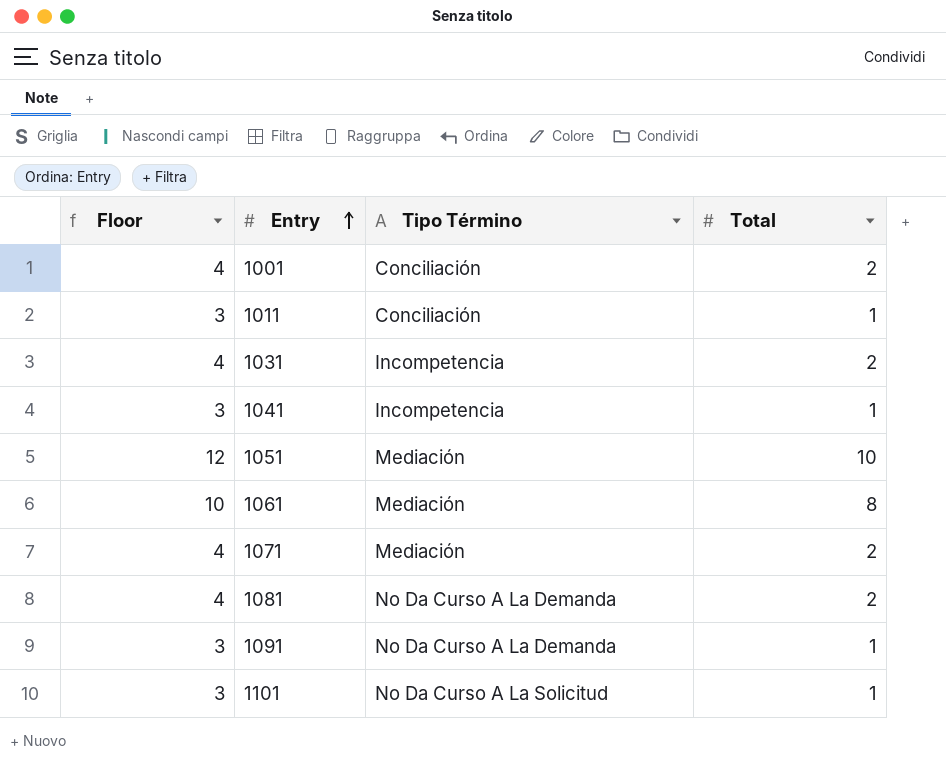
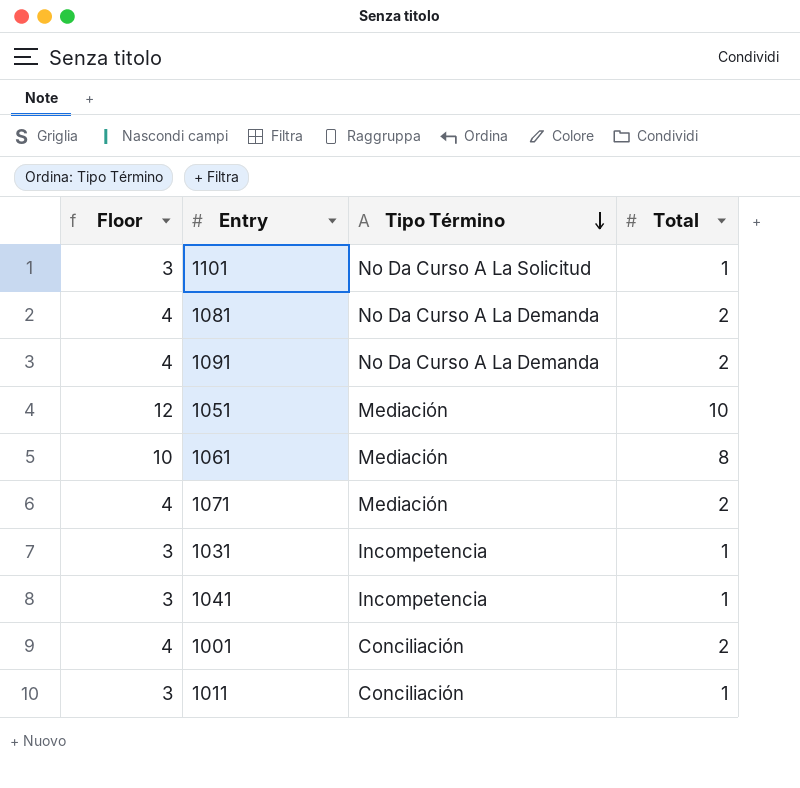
row order: Entry ascending -> Tipo Término descending
1091 | Floor: 3 -> 4
1091 | Total: 1 -> 2
1031 | Floor: 4 -> 3
1031 | Total: 2 -> 1

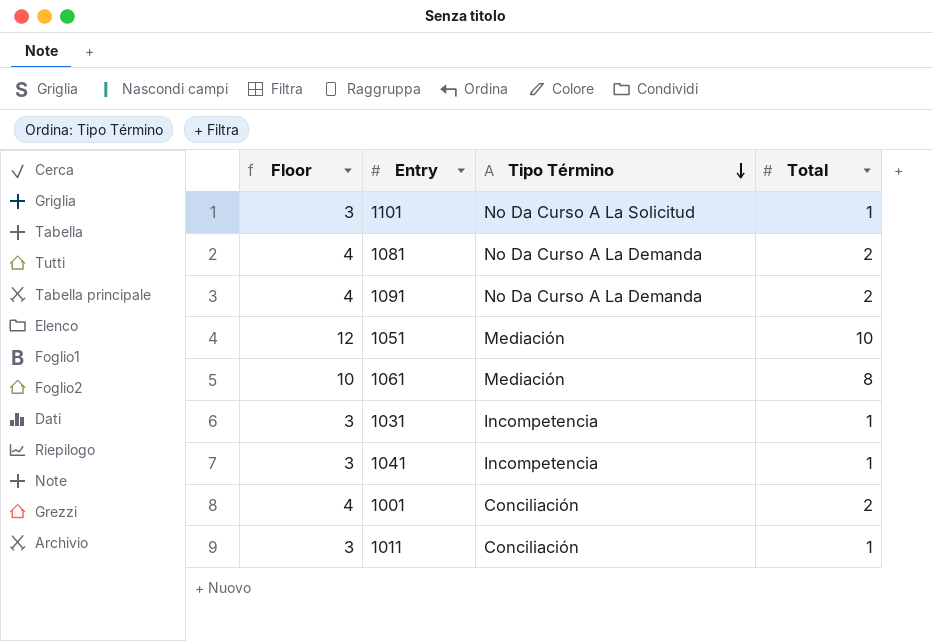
row 1071: 4 | Mediación | 2 -> none

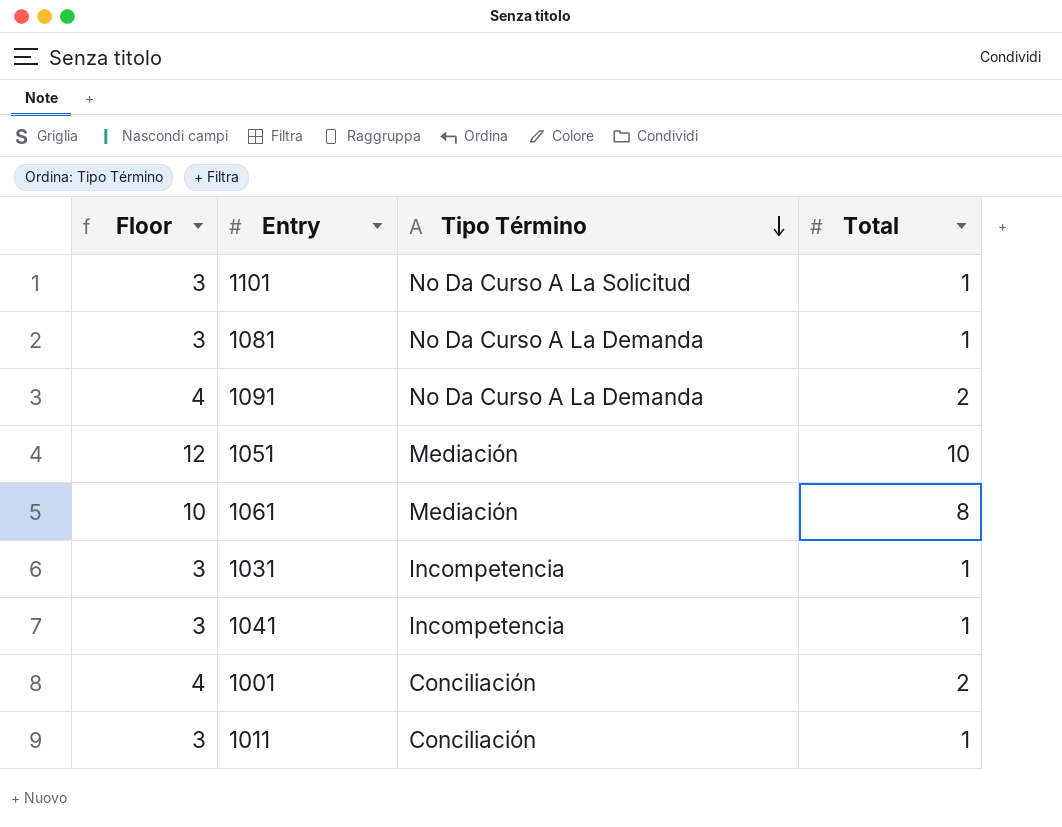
1081 | Floor: 4 -> 3
1081 | Total: 2 -> 1

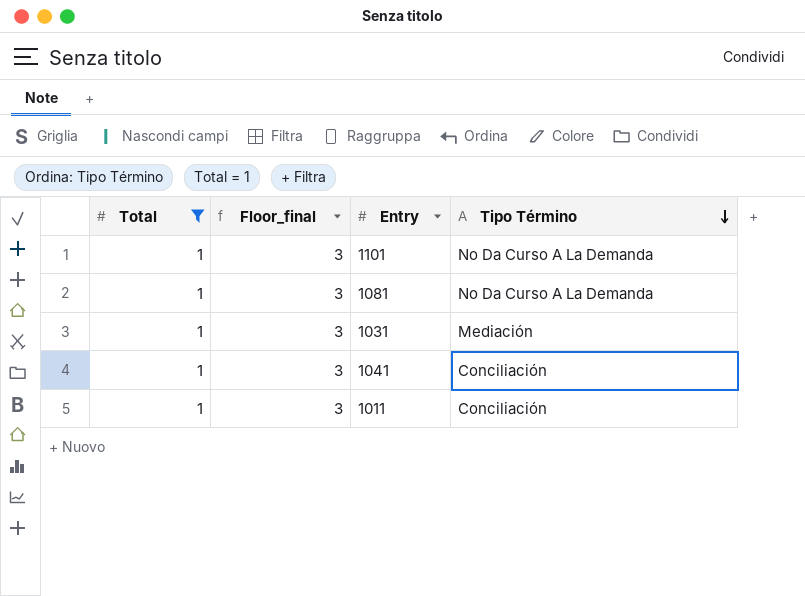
filter: none -> Total = 1
column Total | position: 4 -> 1
column name: Floor -> Floor_final
1101 | Tipo Término: No Da Curso A La Solicitud -> No Da Curso A La Demanda
1031 | Tipo Término: Incompetencia -> Mediación
1041 | Tipo Término: Incompetencia -> Conciliación

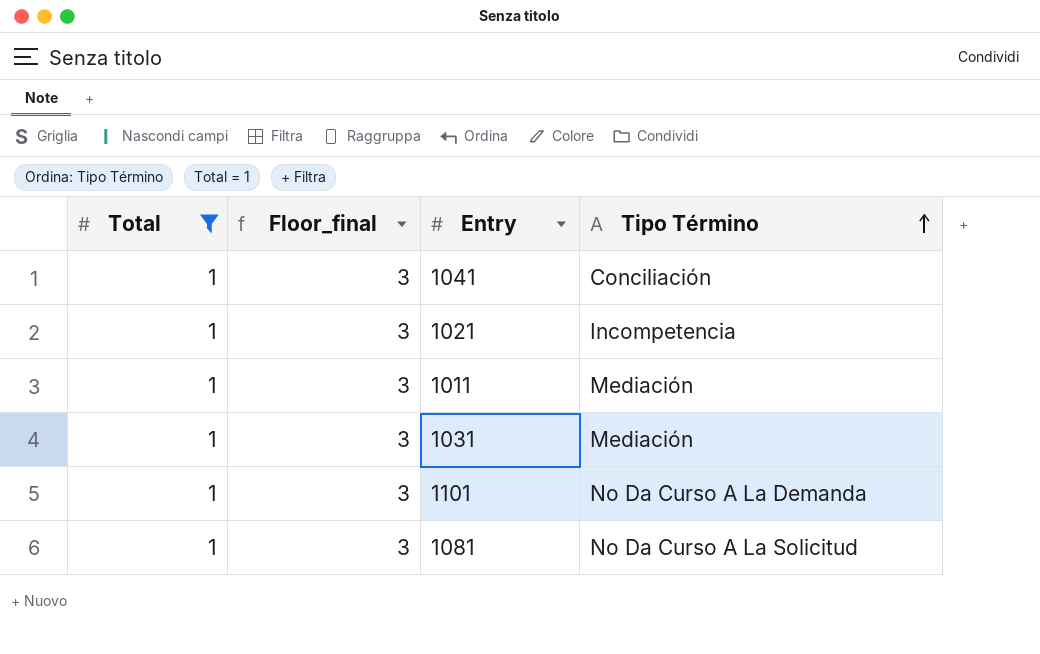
row order: Tipo Término descending -> Tipo Término ascending
row 1021: none -> 1 | 3 | Incompetencia
1011 | Tipo Término: Conciliación -> Mediación
1081 | Tipo Término: No Da Curso A La Demanda -> No Da Curso A La Solicitud

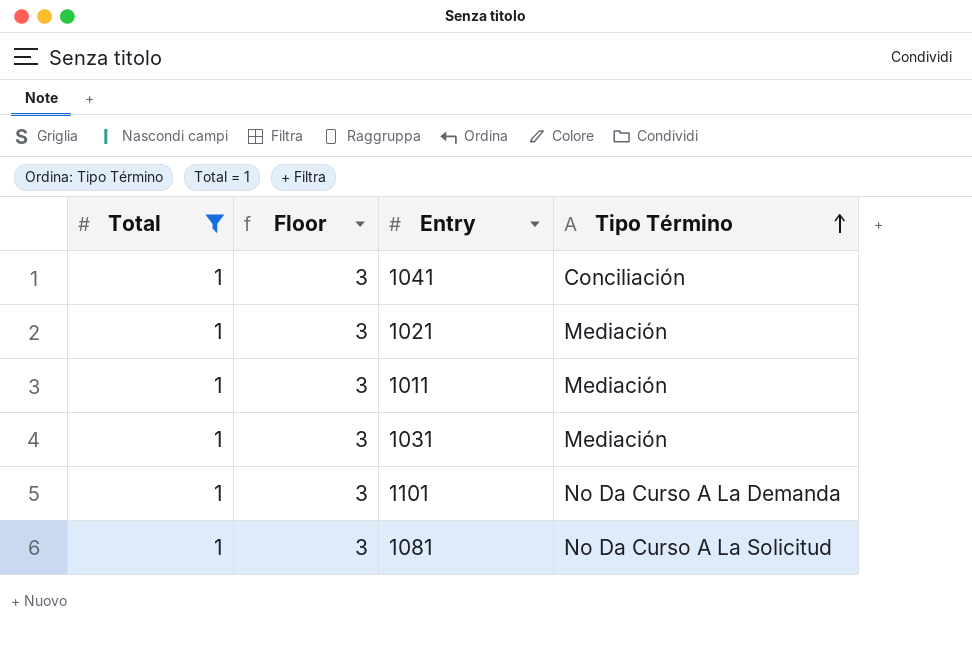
column name: Floor_final -> Floor
1021 | Tipo Término: Incompetencia -> Mediación

